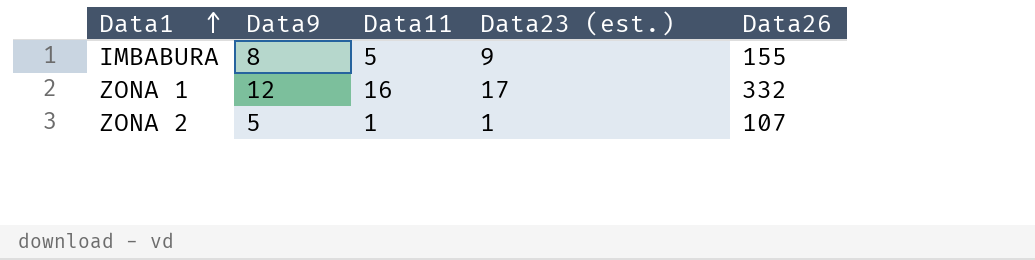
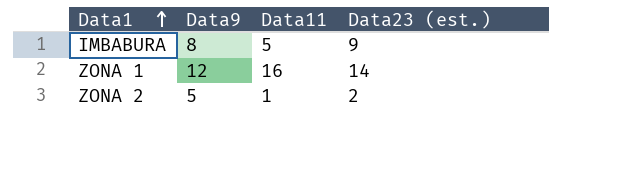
column Data26 | position: 5 -> none
ZONA 1 | Data23 (est.): 17 -> 14
ZONA 2 | Data23 (est.): 1 -> 2

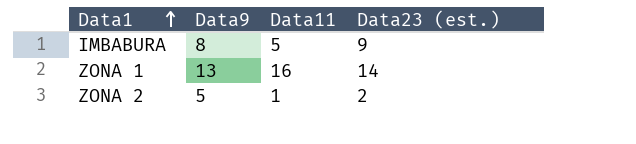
ZONA 1 | Data9: 12 -> 13

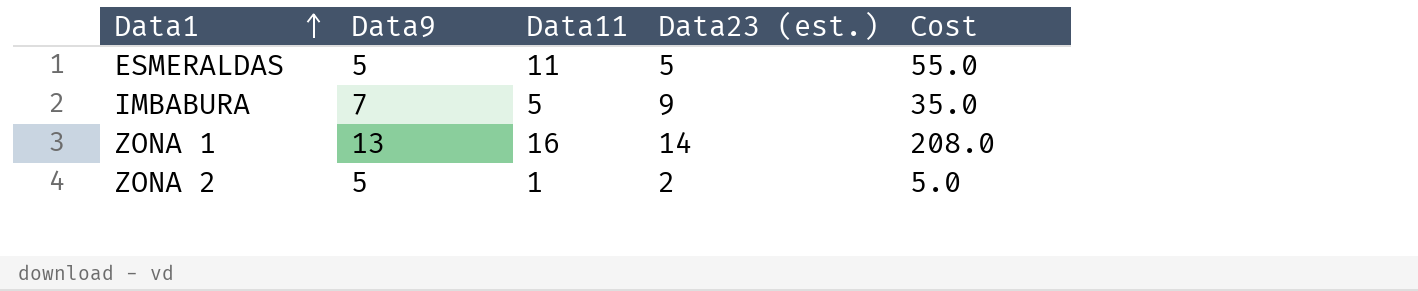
column Cost | formula: none -> [Data9] * [Data11]
row ESMERALDAS: none -> 5 | 11 | 5 | 55.0
IMBABURA | Data9: 8 -> 7

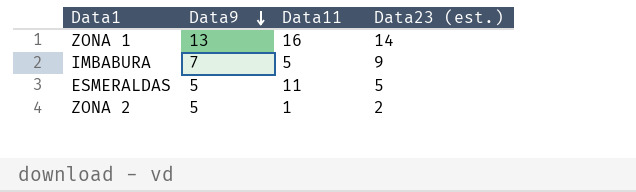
row order: Data1 ascending -> Data9 descending
column Cost | formula: [Data9] * [Data11] -> none

